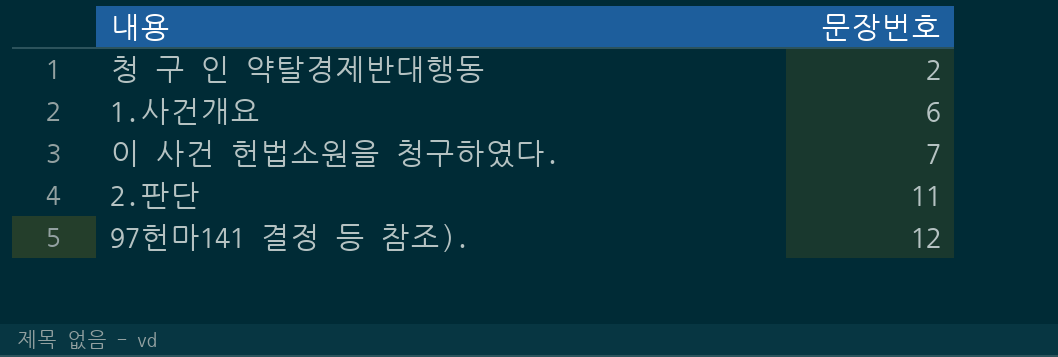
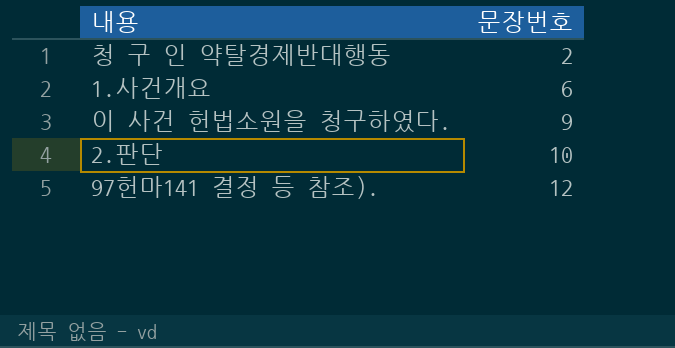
이 사건 헌법소원을 청구하였다. | 문장번호: 7 -> 9
2.판단 | 문장번호: 11 -> 10

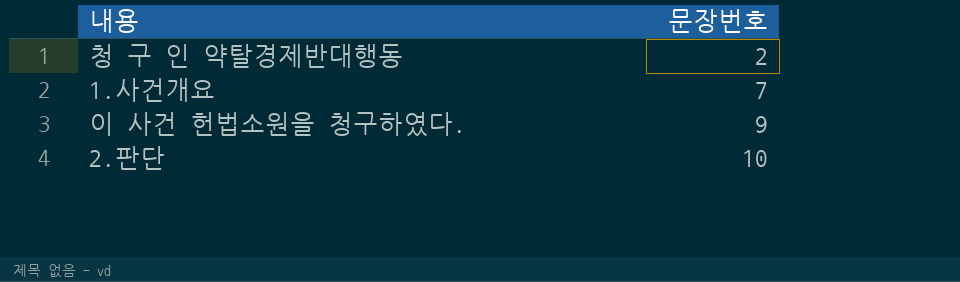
row 97헌마141 결정 등 참조).: 12 -> none
1.사건개요 | 문장번호: 6 -> 7

